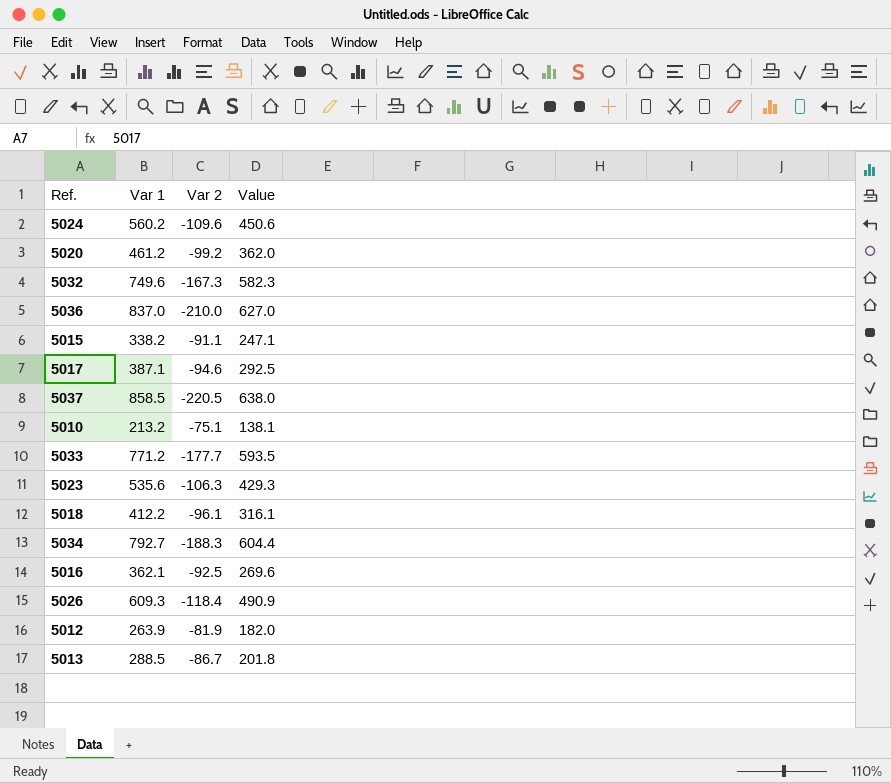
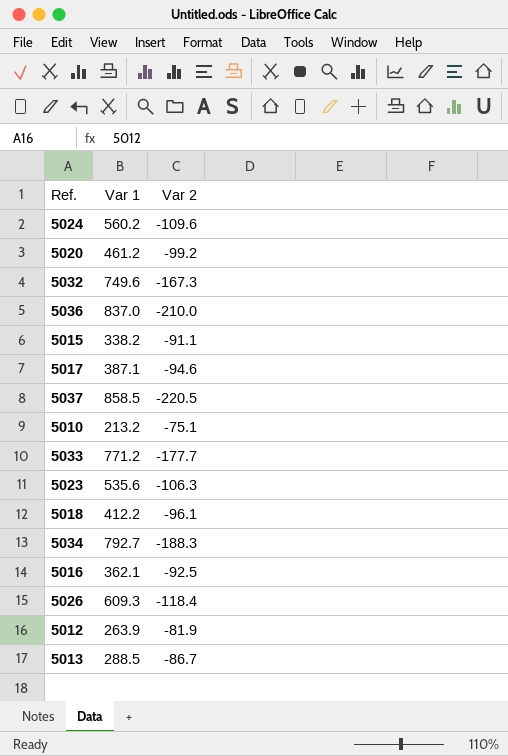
column Value | formula: [Var 1] + [Var 2] -> none

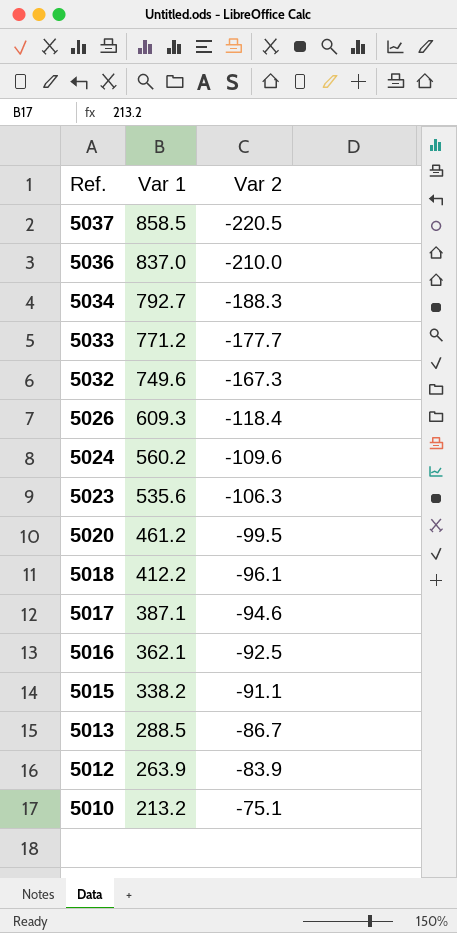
row order: none -> Ref. descending
5020 | Var 2: -99.2 -> -99.5
5012 | Var 2: -81.9 -> -83.9

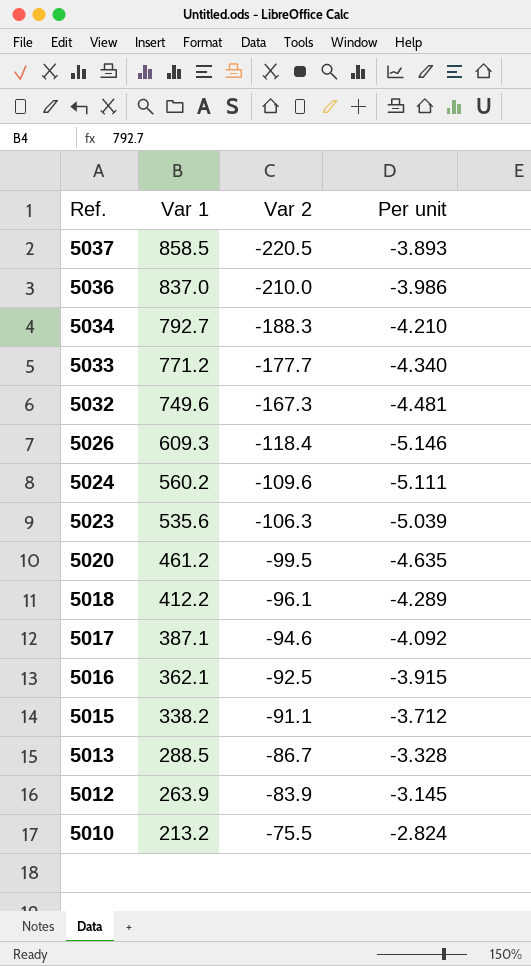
column Per unit | formula: none -> [Var 1] / [Var 2]
5010 | Var 2: -75.1 -> -75.5

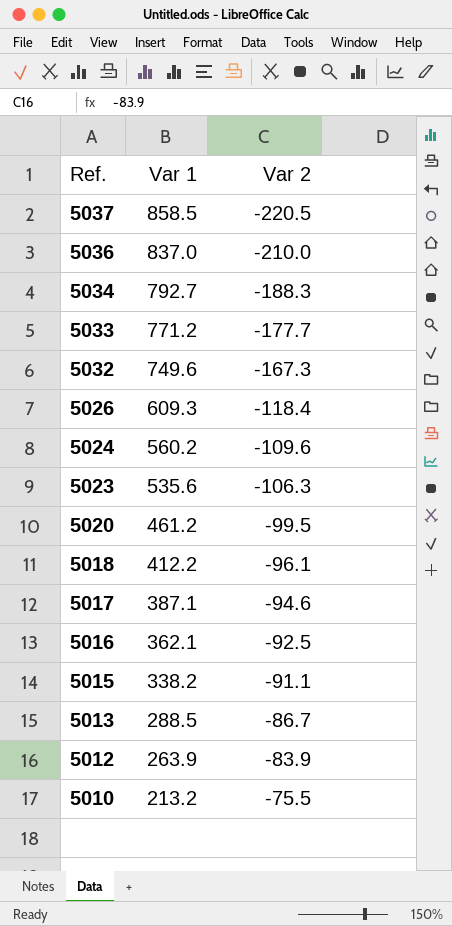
column Per unit | formula: [Var 1] / [Var 2] -> none

